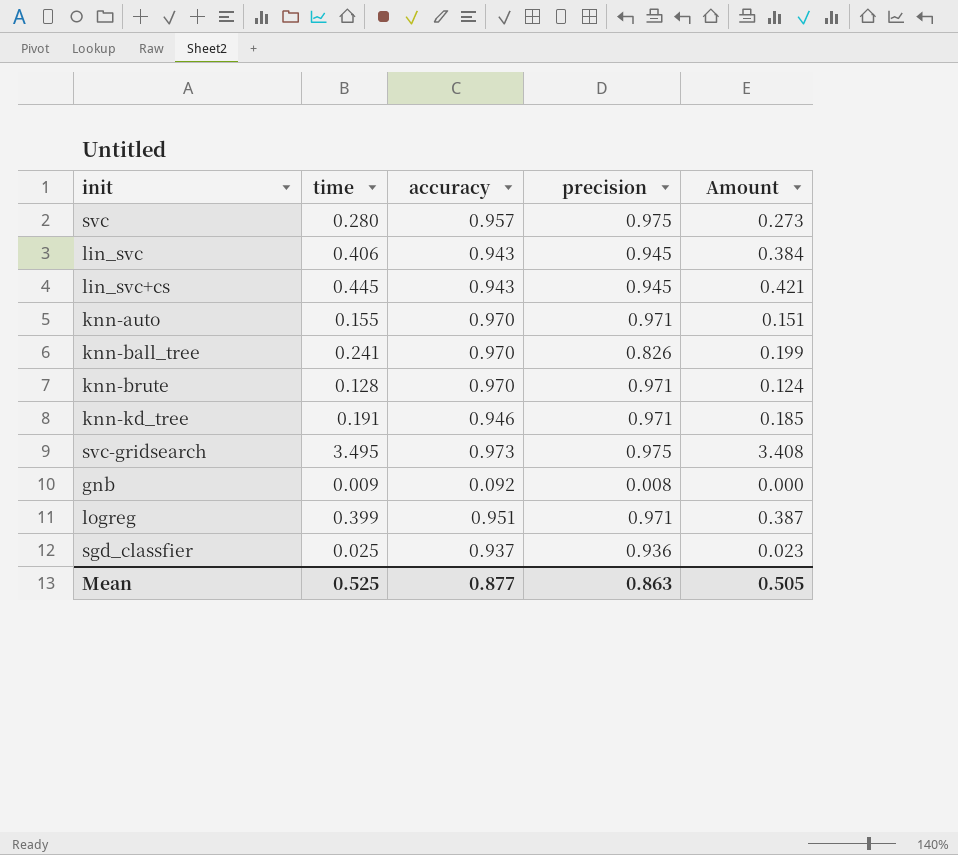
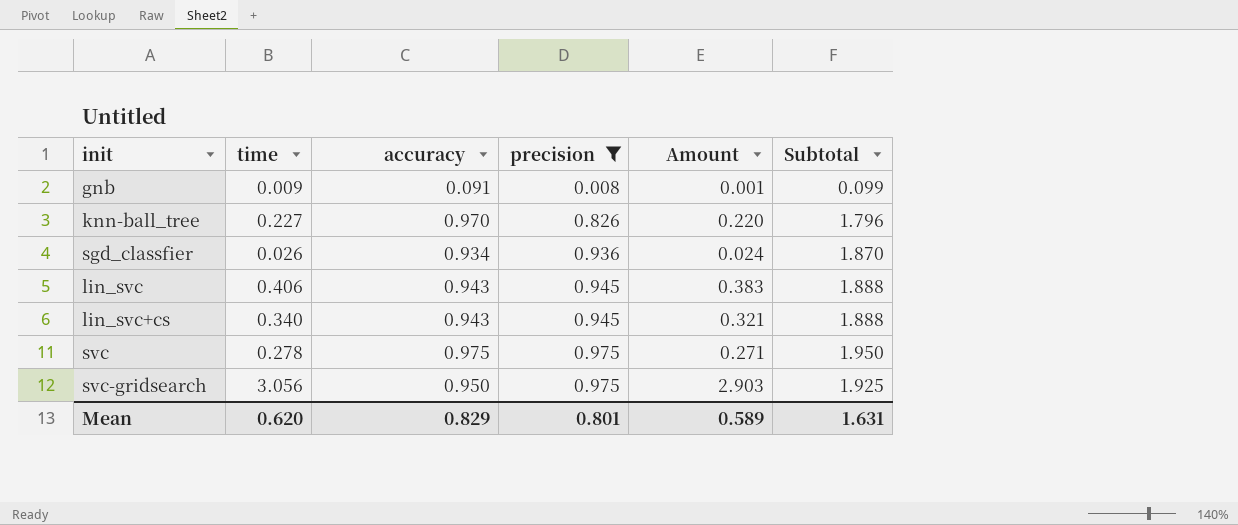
filter: none -> precision != 0.971
row order: none -> precision ascending
column Amount | formula: [time] * [precision] -> [time] * [accuracy]
column Subtotal | formula: none -> [accuracy] + [precision]
gnb | accuracy: 0.092 -> 0.091
knn-ball_tree | time: 0.241 -> 0.227
sgd_classfier | time: 0.025 -> 0.026
sgd_classfier | accuracy: 0.937 -> 0.934
lin_svc+cs | time: 0.445 -> 0.340
svc | time: 0.280 -> 0.278
svc | accuracy: 0.957 -> 0.975
svc-gridsearch | time: 3.495 -> 3.056
svc-gridsearch | accuracy: 0.973 -> 0.950
Mean | time: 0.525 -> 0.620
Mean | accuracy: 0.877 -> 0.829
Mean | precision: 0.863 -> 0.801
Mean | Amount: 0.505 -> 0.589

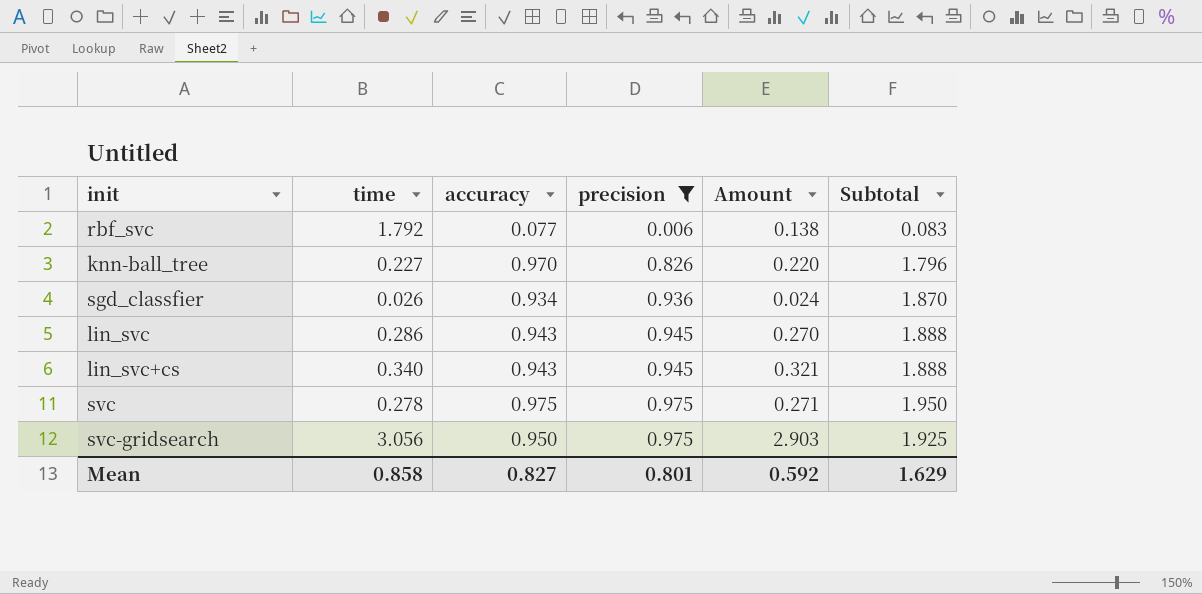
row gnb: 0.009 | 0.091 | 0.008 | 0.001 | 0.099 -> none
row rbf_svc: none -> 1.792 | 0.077 | 0.006 | 0.138 | 0.083
lin_svc | time: 0.406 -> 0.286
lin_svc | Amount: 0.383 -> 0.270
Mean | time: 0.620 -> 0.858
Mean | accuracy: 0.829 -> 0.827
Mean | Amount: 0.589 -> 0.592
Mean | Subtotal: 1.631 -> 1.629

